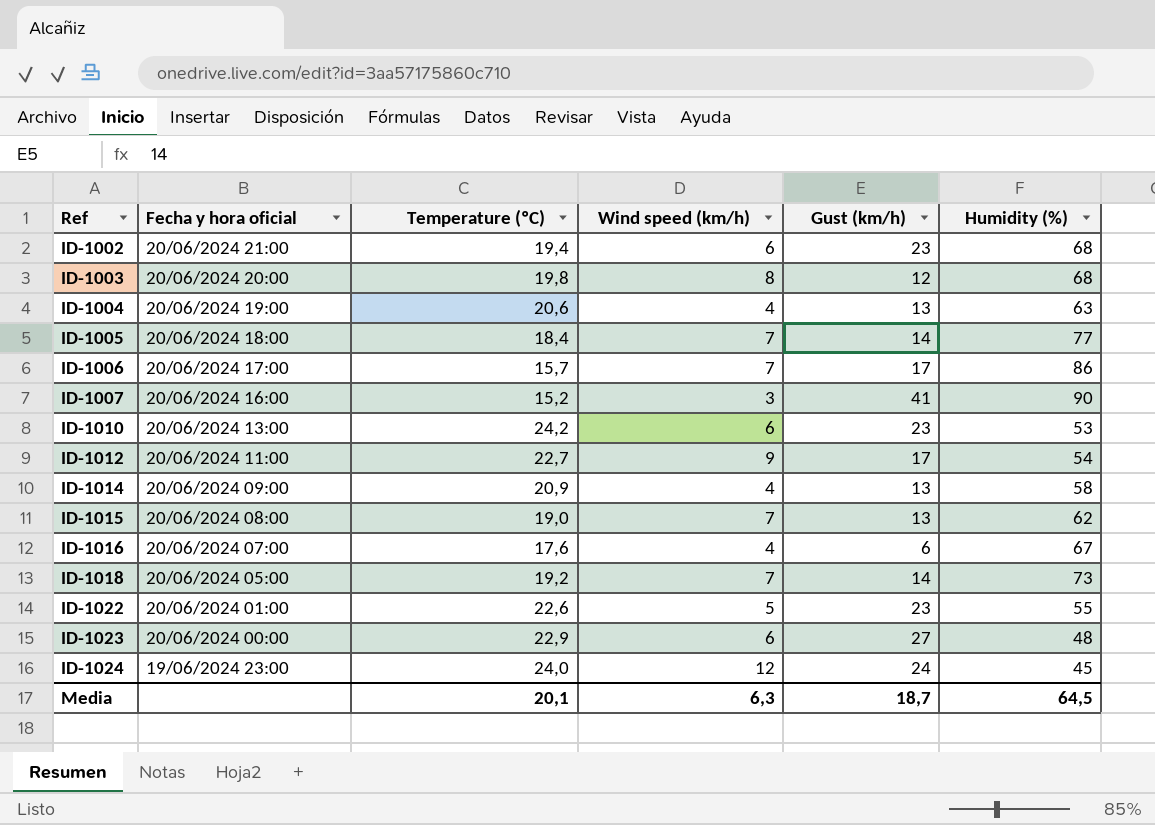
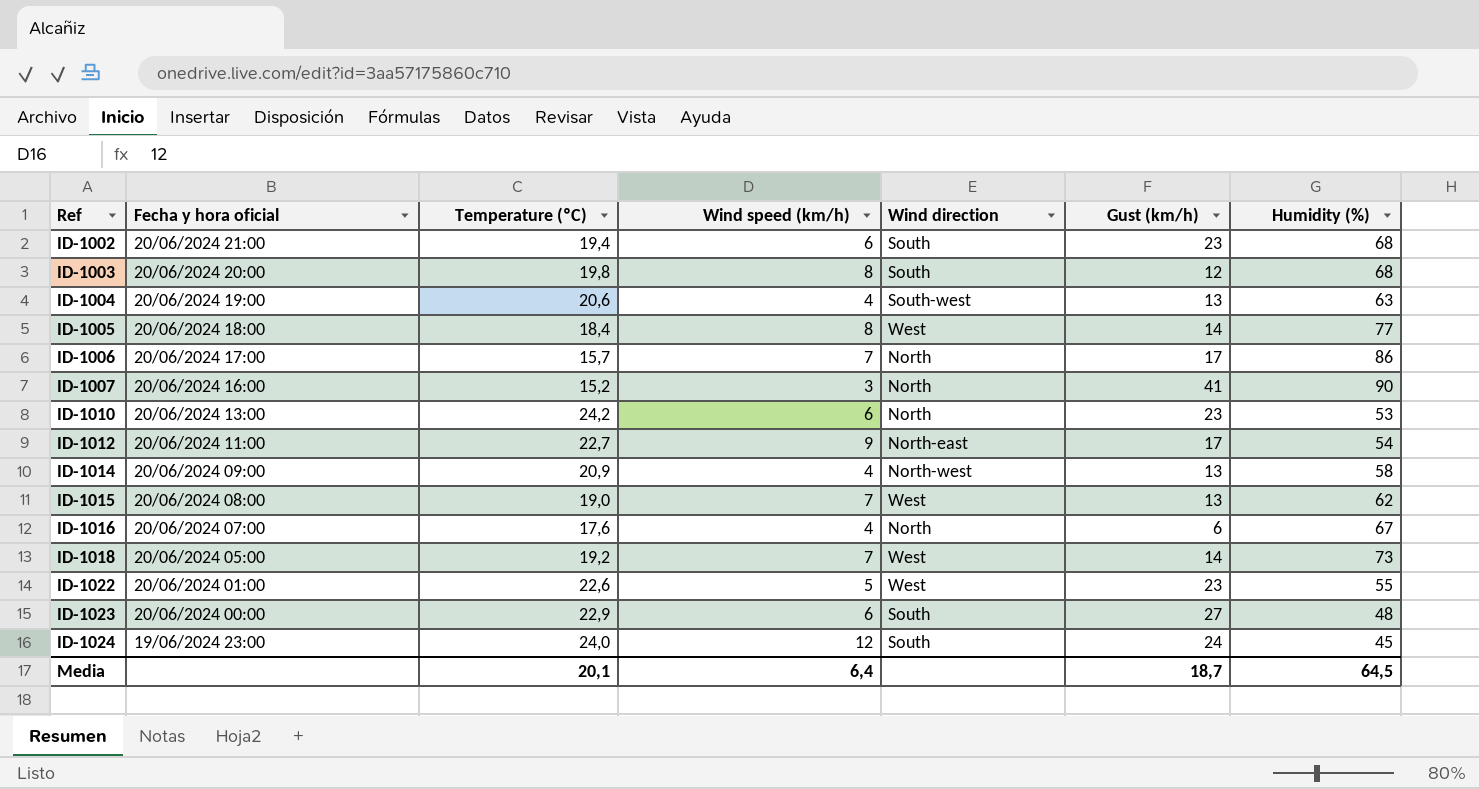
column Wind direction | position: none -> 5
ID-1005 | Wind speed (km/h): 7 -> 8
Media | Wind speed (km/h): 6,3 -> 6,4

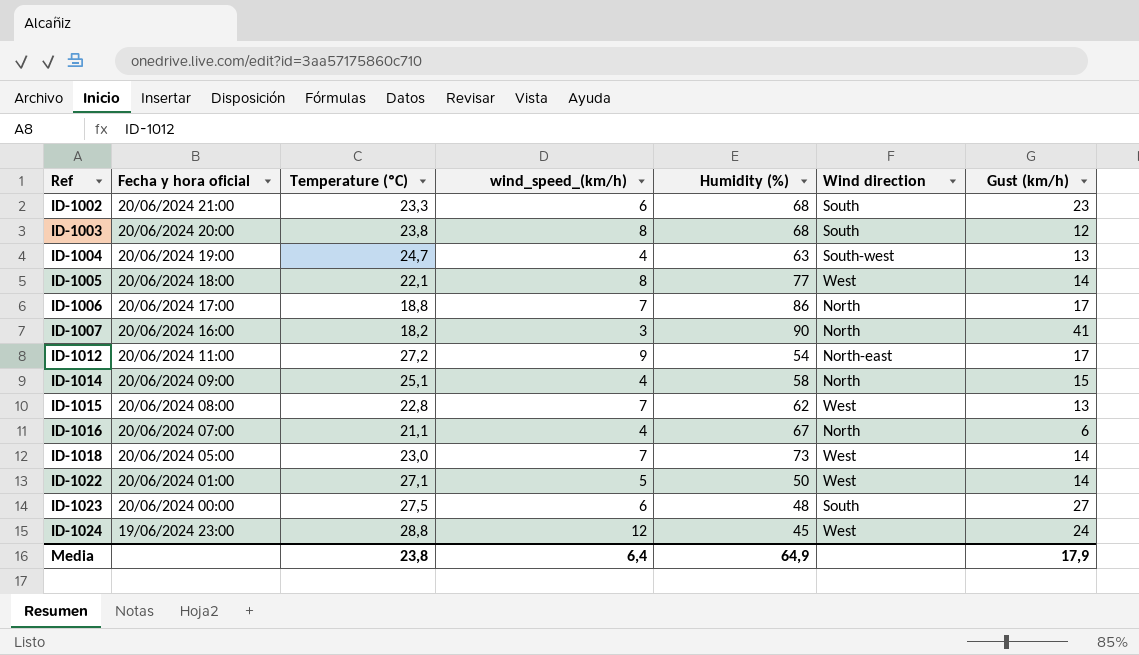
column name: Wind speed (km/h) -> wind_speed_(km/h)
column Humidity (%) | position: 7 -> 5
row ID-1010: 20/06/2024 13:00 | 24,2 | 6 | North | 23 | 53 -> none
ID-1002 | Temperature (ºC): 19,4 -> 23,3
ID-1003 | Temperature (ºC): 19,8 -> 23,8
ID-1004 | Temperature (ºC): 20,6 -> 24,7
ID-1005 | Temperature (ºC): 18,4 -> 22,1
ID-1006 | Temperature (ºC): 15,7 -> 18,8
ID-1007 | Temperature (ºC): 15,2 -> 18,2
ID-1012 | Temperature (ºC): 22,7 -> 27,2
ID-1014 | Temperature (ºC): 20,9 -> 25,1
ID-1014 | Wind direction: North-west -> North
ID-1014 | Gust (km/h): 13 -> 15
ID-1015 | Temperature (ºC): 19,0 -> 22,8
ID-1016 | Temperature (ºC): 17,6 -> 21,1
ID-1018 | Temperature (ºC): 19,2 -> 23,0
ID-1022 | Temperature (ºC): 22,6 -> 27,1
ID-1022 | Humidity (%): 55 -> 50
ID-1022 | Gust (km/h): 23 -> 14
ID-1023 | Temperature (ºC): 22,9 -> 27,5
ID-1024 | Temperature (ºC): 24,0 -> 28,8
ID-1024 | Wind direction: South -> West
Media | Temperature (ºC): 20,1 -> 23,8
Media | Humidity (%): 64,5 -> 64,9
Media | Gust (km/h): 18,7 -> 17,9

